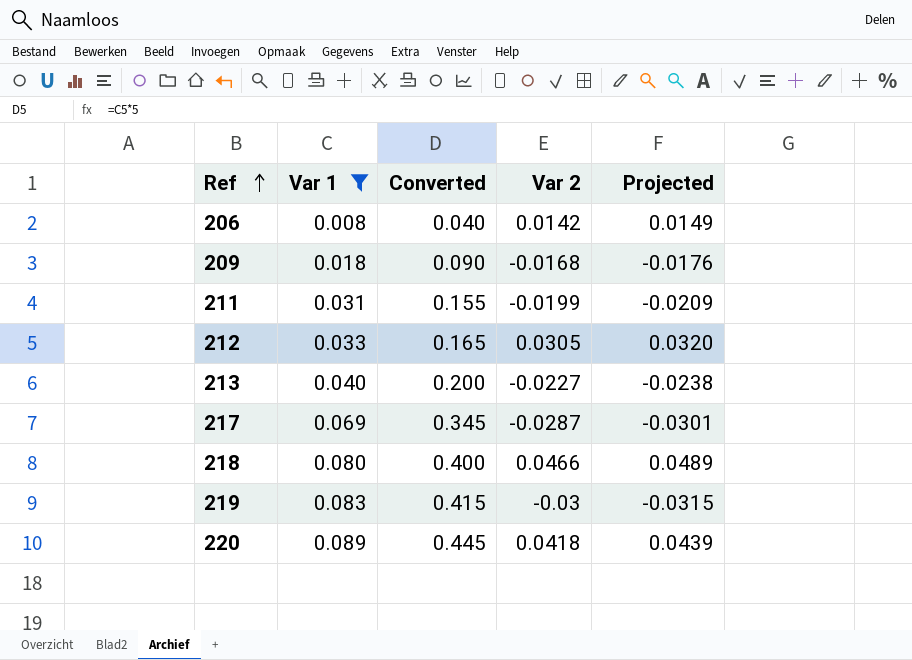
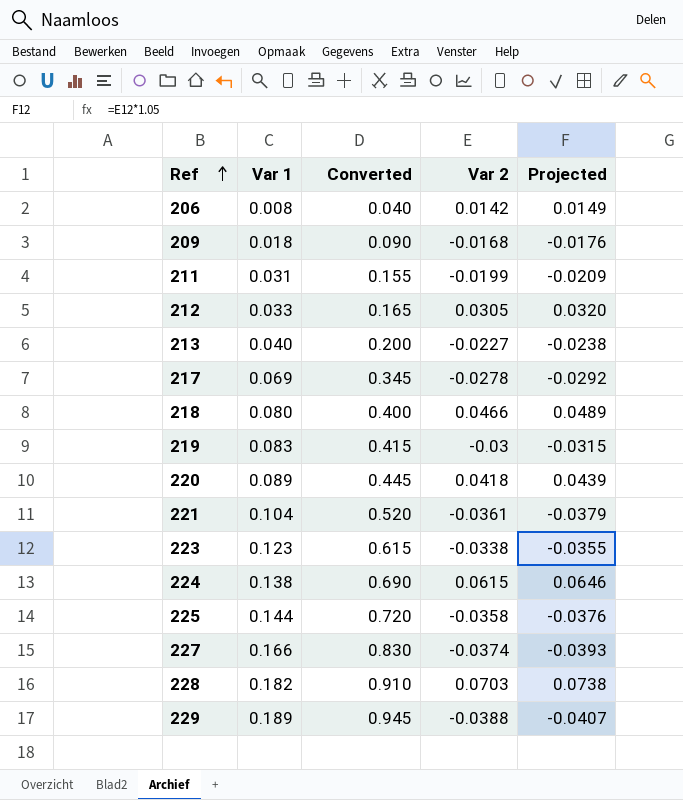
filter: Var 1 <= 0.089 -> none
217 | Var 2: -0.0287 -> -0.0278
217 | Projected: -0.0301 -> -0.0292

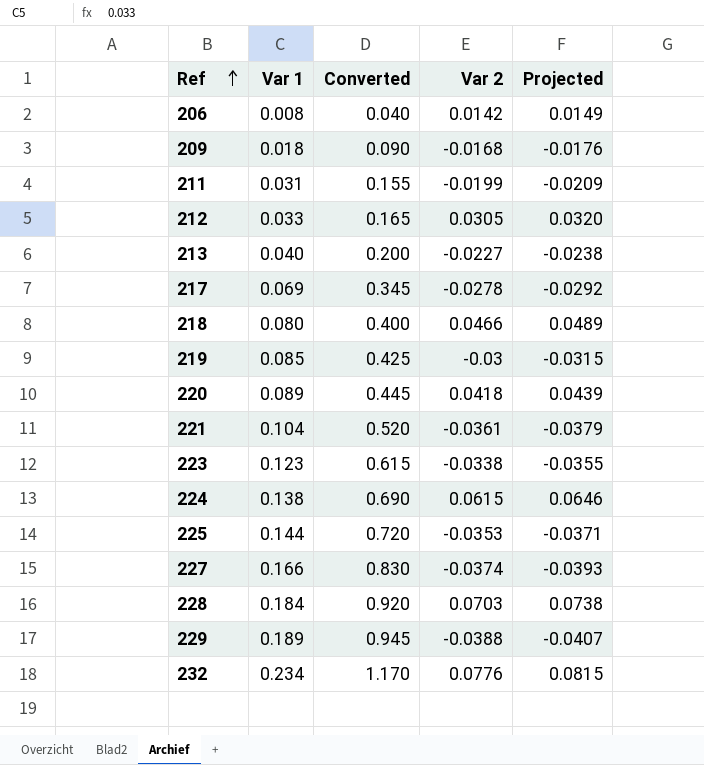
219 | Var 1: 0.083 -> 0.085
219 | Converted: 0.415 -> 0.425
225 | Var 2: -0.0358 -> -0.0353
225 | Projected: -0.0376 -> -0.0371
228 | Var 1: 0.182 -> 0.184
228 | Converted: 0.910 -> 0.920
row 232: none -> 0.234 | 1.170 | 0.0776 | 0.0815

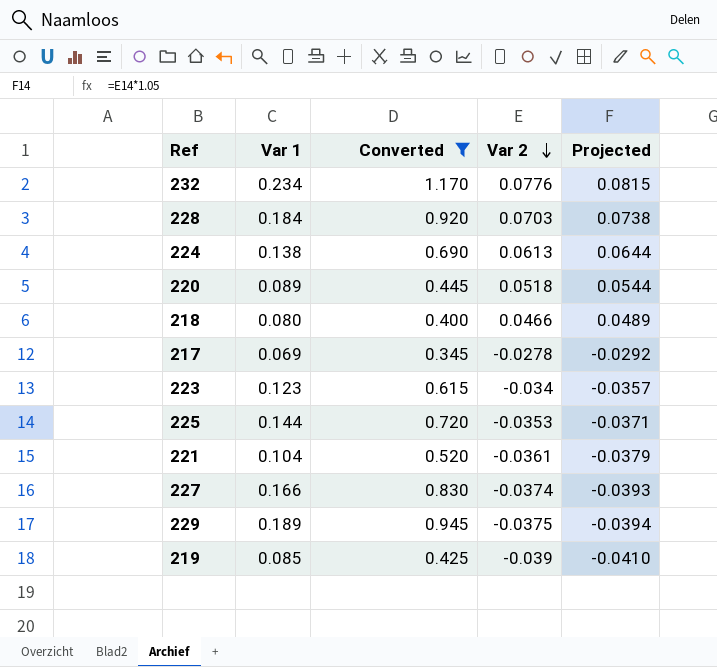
filter: none -> Converted >= 0.345
row order: Ref ascending -> Var 2 descending
224 | Var 2: 0.0615 -> 0.0613
224 | Projected: 0.0646 -> 0.0644
220 | Var 2: 0.0418 -> 0.0518
220 | Projected: 0.0439 -> 0.0544
223 | Var 2: -0.0338 -> -0.034
223 | Projected: -0.0355 -> -0.0357
229 | Var 2: -0.0388 -> -0.0375
229 | Projected: -0.0407 -> -0.0394
219 | Var 2: -0.03 -> -0.039
219 | Projected: -0.0315 -> -0.0410

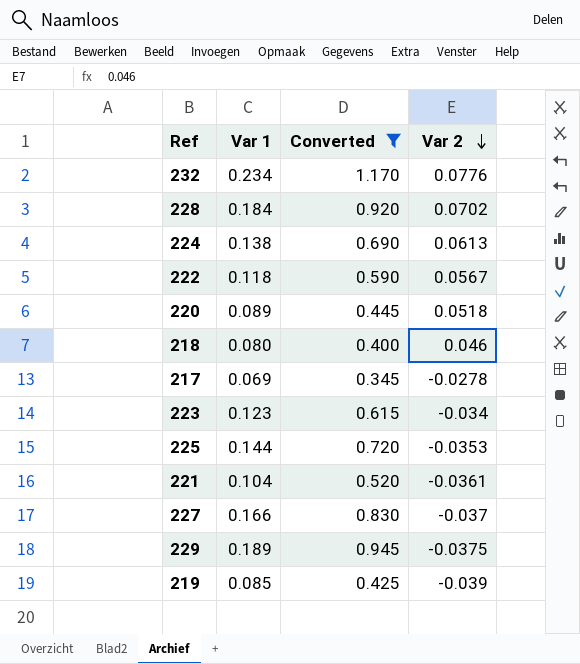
column Projected | formula: [Var 2] * 1.05 -> none
228 | Var 2: 0.0703 -> 0.0702
row 222: none -> 0.118 | 0.590 | 0.0567
218 | Var 2: 0.0466 -> 0.046
227 | Var 2: -0.0374 -> -0.037

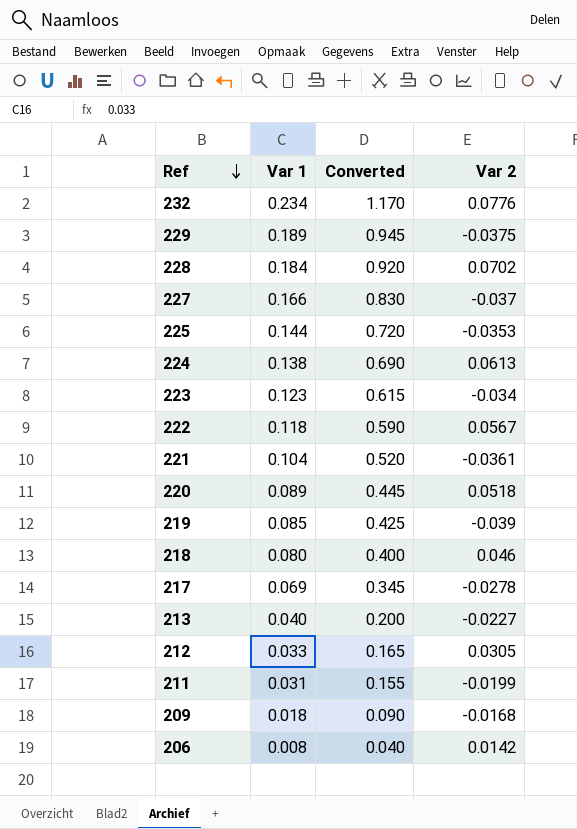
filter: Converted >= 0.345 -> none
row order: Var 2 descending -> Ref descending

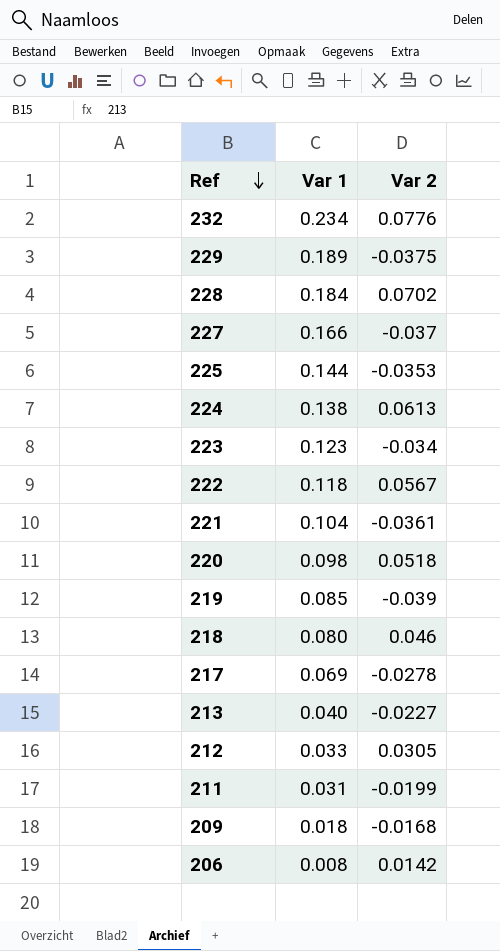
column Converted | formula: [Var 1] * 5 -> none
220 | Var 1: 0.089 -> 0.098

